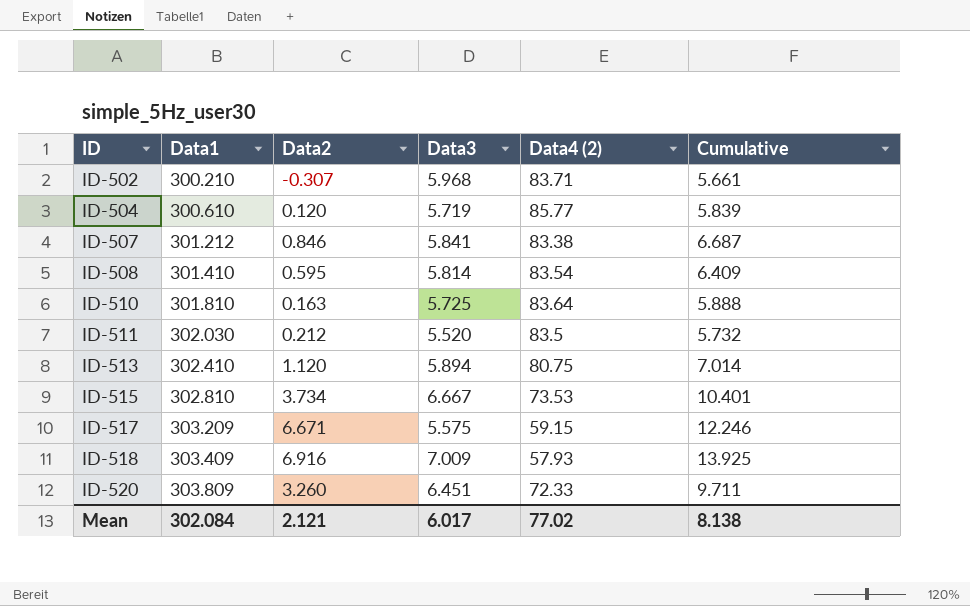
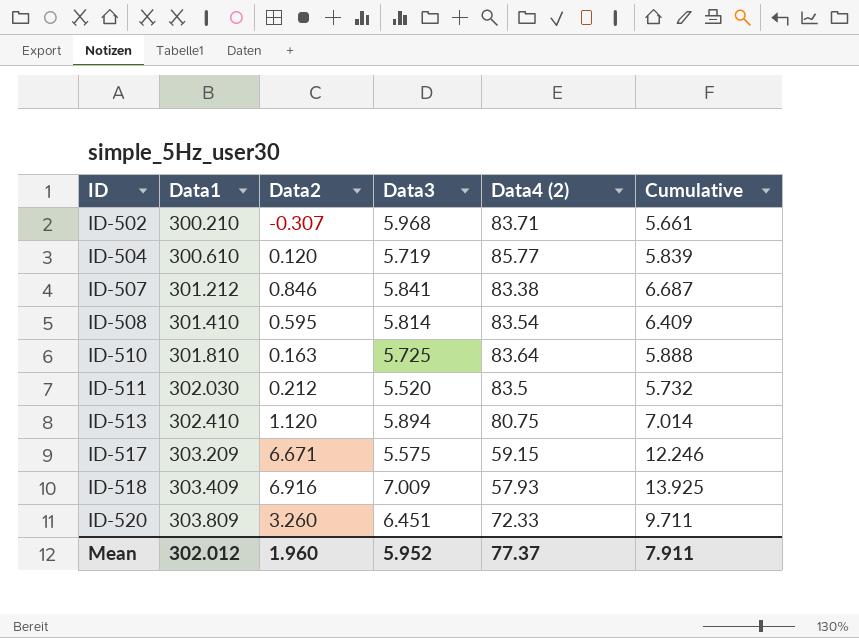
row ID-515: 302.810 | 3.734 | 6.667 | 73.53 | 10.401 -> none
Mean | Data1: 302.084 -> 302.012
Mean | Data2: 2.121 -> 1.960
Mean | Data3: 6.017 -> 5.952
Mean | Data4 (2): 77.02 -> 77.37
Mean | Cumulative: 8.138 -> 7.911

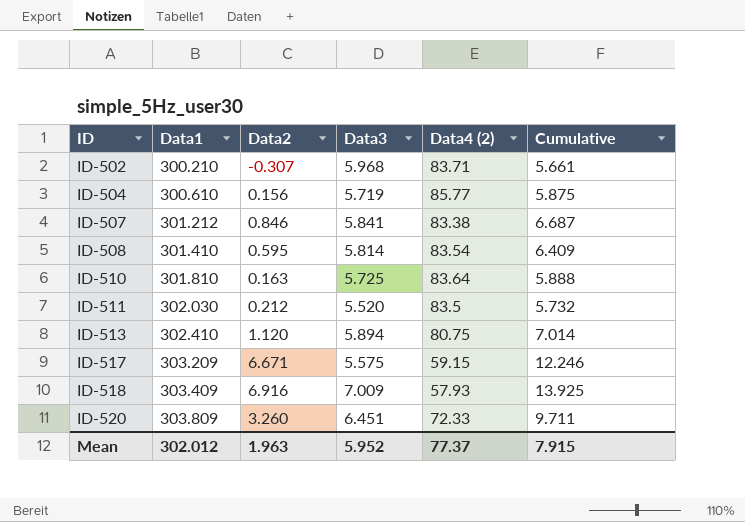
ID-504 | Data2: 0.120 -> 0.156
ID-504 | Cumulative: 5.839 -> 5.875
Mean | Data2: 1.960 -> 1.963
Mean | Cumulative: 7.911 -> 7.915

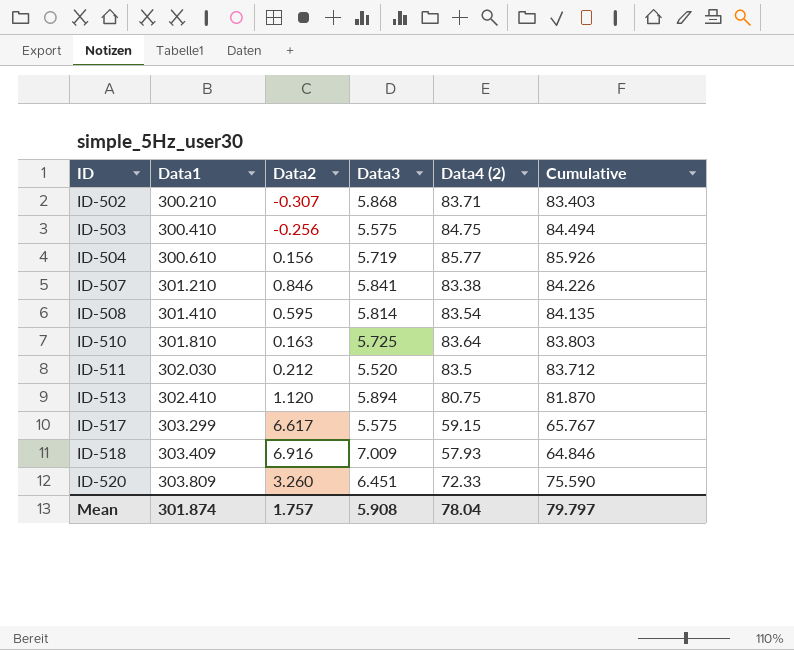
column Cumulative | formula: [Data2] + [Data3] -> [Data2] + [Data4 (2)]
ID-502 | Data3: 5.968 -> 5.868
row ID-503: none -> 300.410 | -0.256 | 5.575 | 84.75 | 84.494
ID-507 | Data1: 301.212 -> 301.210
ID-517 | Data1: 303.209 -> 303.299
ID-517 | Data2: 6.671 -> 6.617
Mean | Data1: 302.012 -> 301.874
Mean | Data2: 1.963 -> 1.757
Mean | Data3: 5.952 -> 5.908
Mean | Data4 (2): 77.37 -> 78.04
Mean | Cumulative: 7.915 -> 79.797

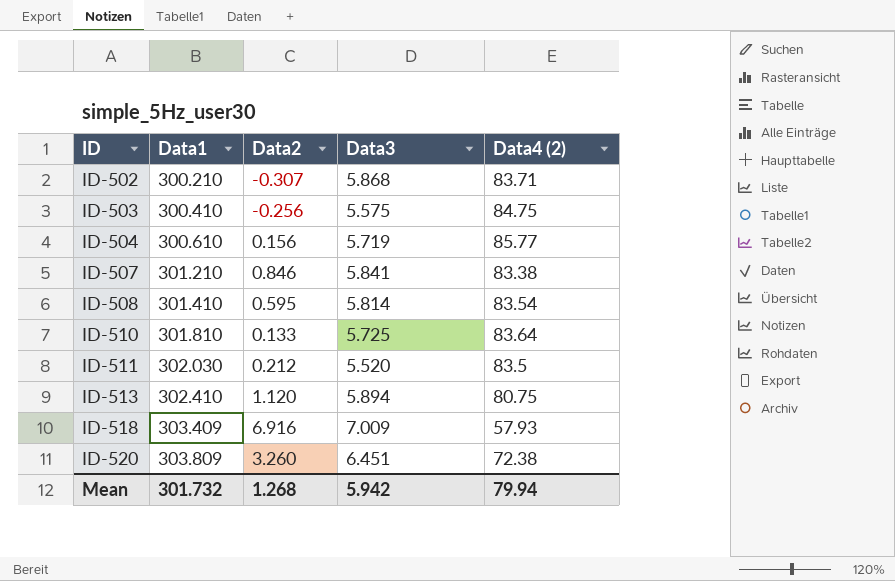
column Cumulative | formula: [Data2] + [Data4 (2)] -> none
row ID-517: 303.299 | 6.617 | 5.575 | 59.15 | 65.767 -> none
ID-510 | Data2: 0.163 -> 0.133
ID-520 | Data4 (2): 72.33 -> 72.38
Mean | Data1: 301.874 -> 301.732
Mean | Data2: 1.757 -> 1.268
Mean | Data3: 5.908 -> 5.942
Mean | Data4 (2): 78.04 -> 79.94

